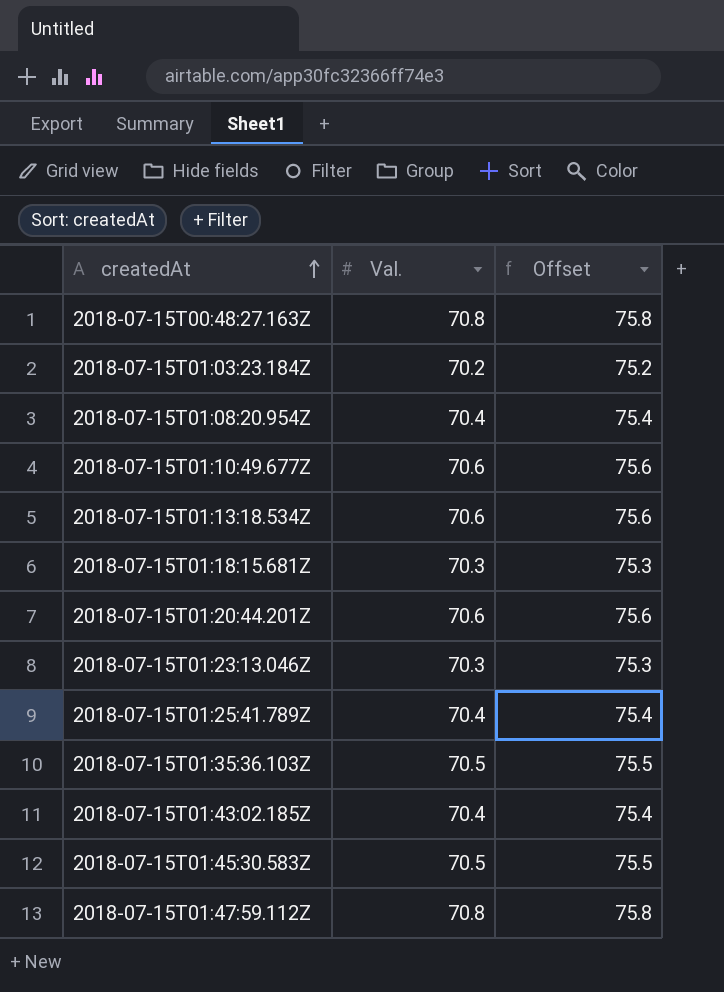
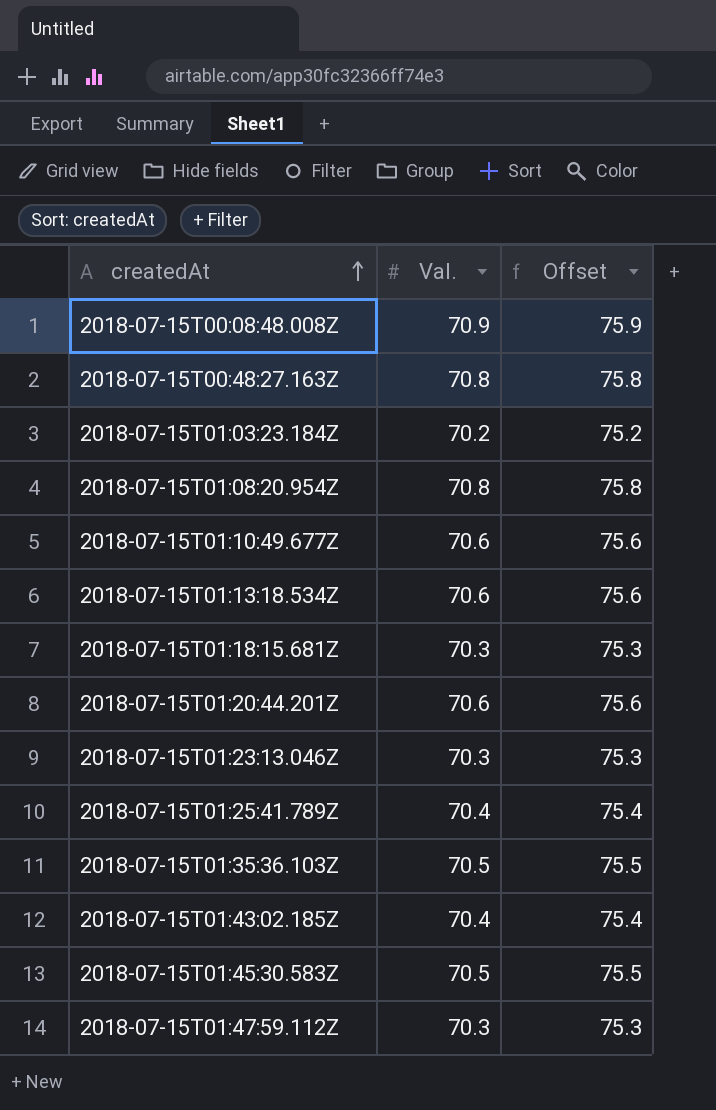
row 2018-07-15T00:08:48.008Z: none -> 70.9 | 75.9
2018-07-15T01:08:20.954Z | Val.: 70.4 -> 70.8
2018-07-15T01:08:20.954Z | Offset: 75.4 -> 75.8
2018-07-15T01:47:59.112Z | Val.: 70.8 -> 70.3
2018-07-15T01:47:59.112Z | Offset: 75.8 -> 75.3

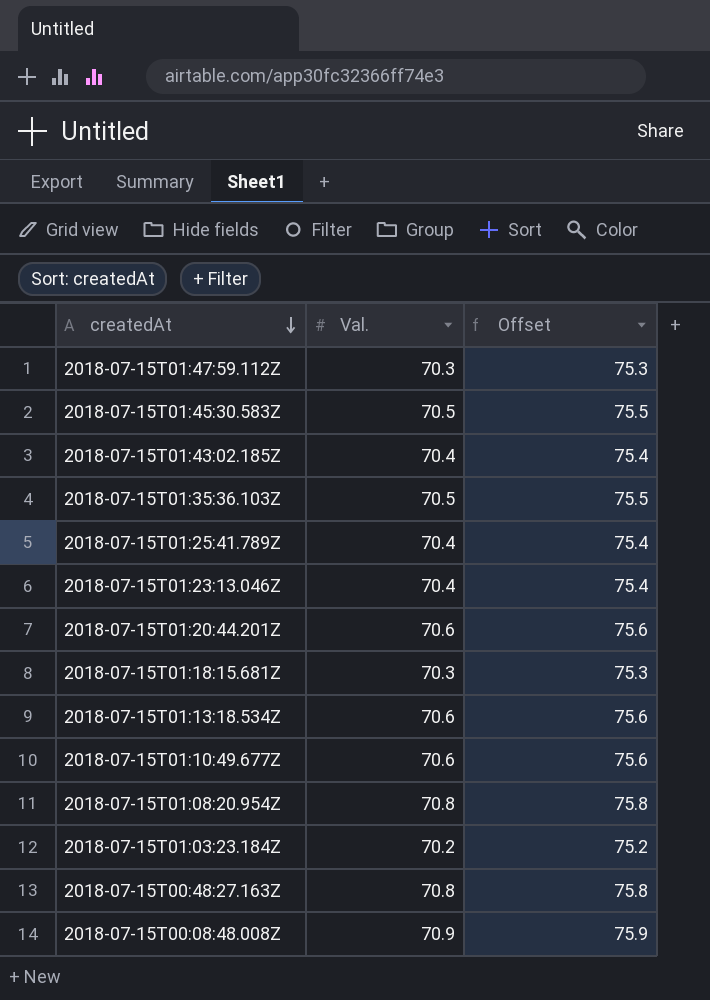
row order: createdAt ascending -> createdAt descending
2018-07-15T01:23:13.046Z | Val.: 70.3 -> 70.4
2018-07-15T01:23:13.046Z | Offset: 75.3 -> 75.4

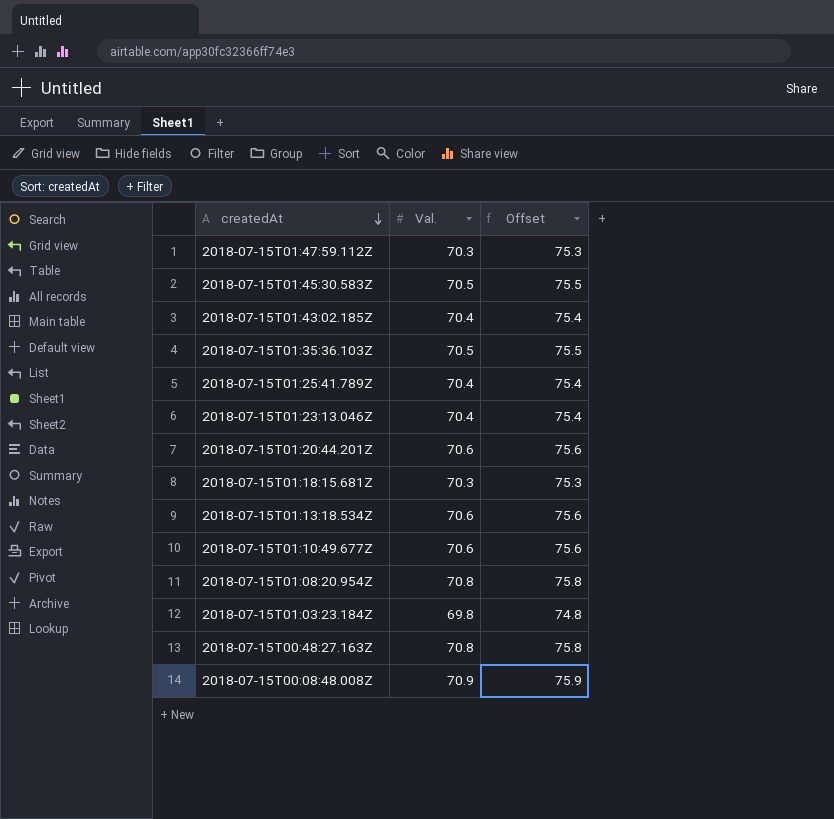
2018-07-15T01:03:23.184Z | Val.: 70.2 -> 69.8
2018-07-15T01:03:23.184Z | Offset: 75.2 -> 74.8

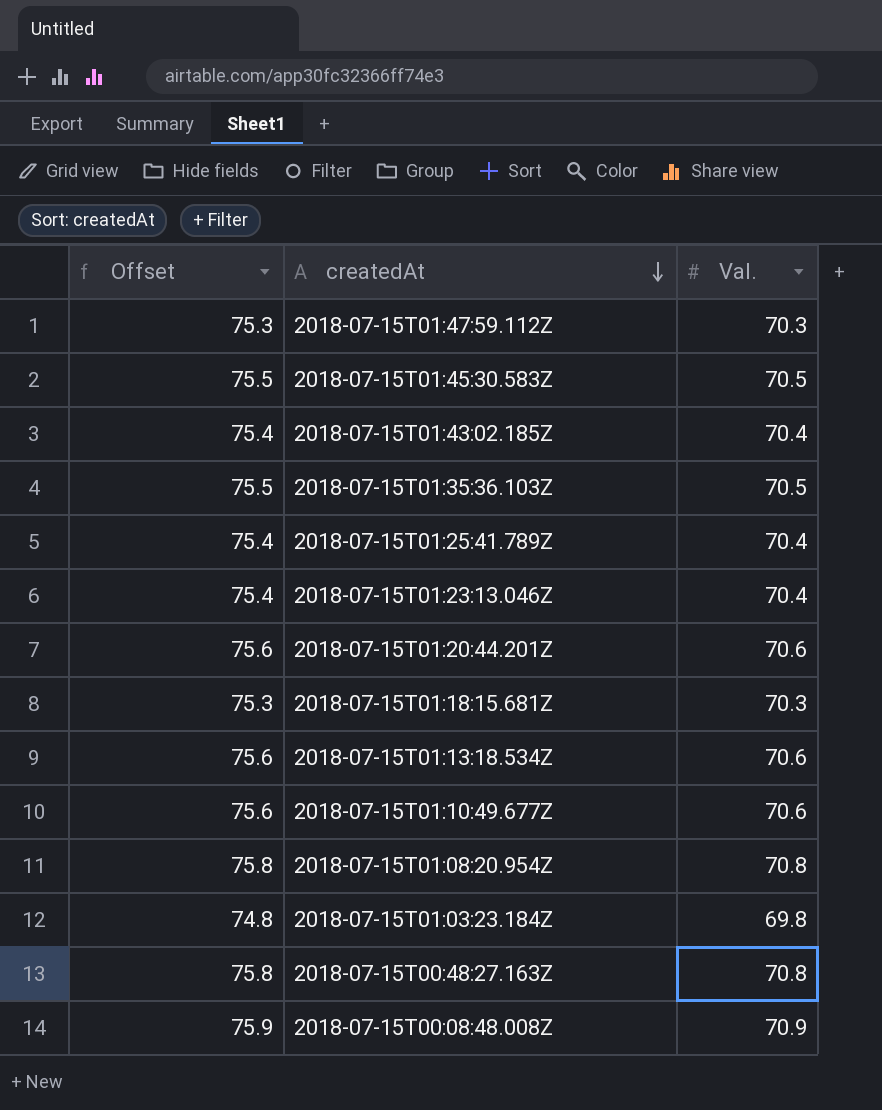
column Offset | position: 3 -> 1

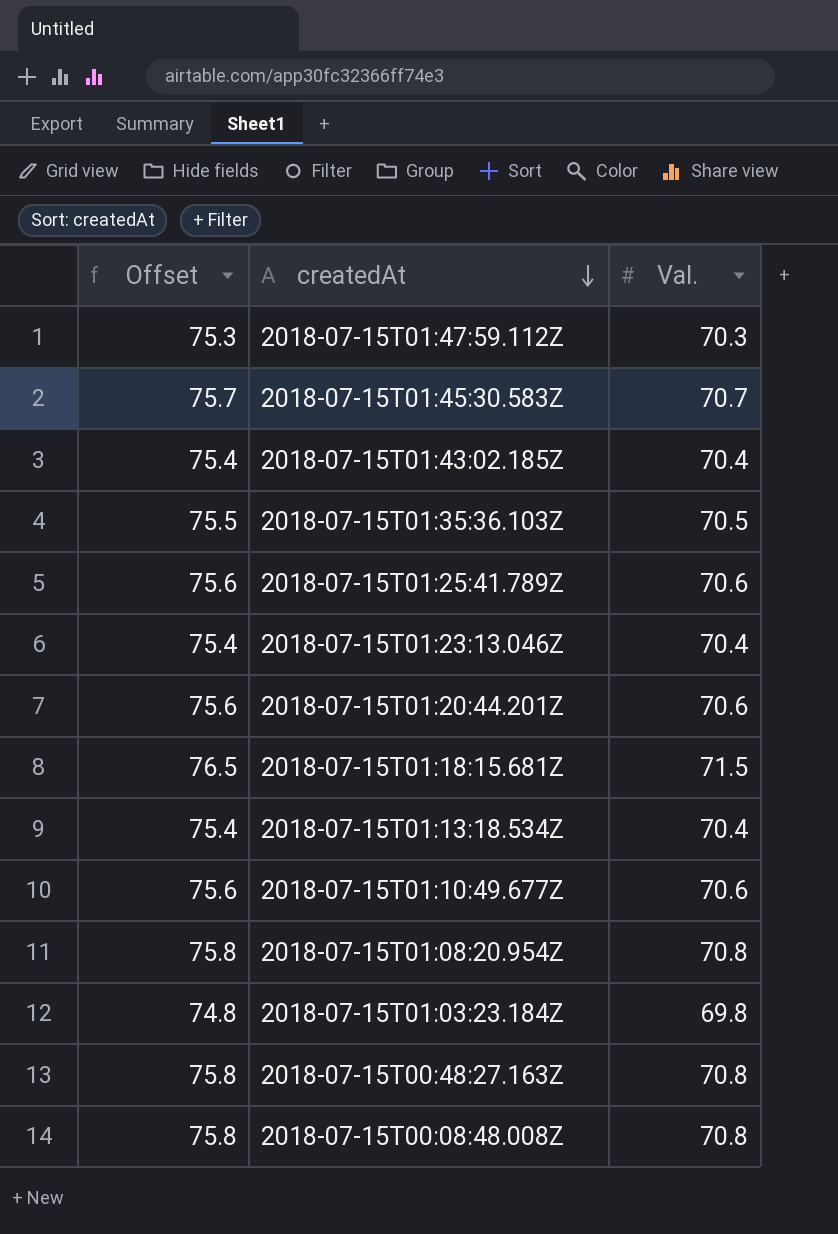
2018-07-15T01:45:30.583Z | Offset: 75.5 -> 75.7
2018-07-15T01:45:30.583Z | Val.: 70.5 -> 70.7
2018-07-15T01:25:41.789Z | Offset: 75.4 -> 75.6
2018-07-15T01:25:41.789Z | Val.: 70.4 -> 70.6
2018-07-15T01:18:15.681Z | Offset: 75.3 -> 76.5
2018-07-15T01:18:15.681Z | Val.: 70.3 -> 71.5
2018-07-15T01:13:18.534Z | Offset: 75.6 -> 75.4
2018-07-15T01:13:18.534Z | Val.: 70.6 -> 70.4
2018-07-15T00:08:48.008Z | Offset: 75.9 -> 75.8
2018-07-15T00:08:48.008Z | Val.: 70.9 -> 70.8

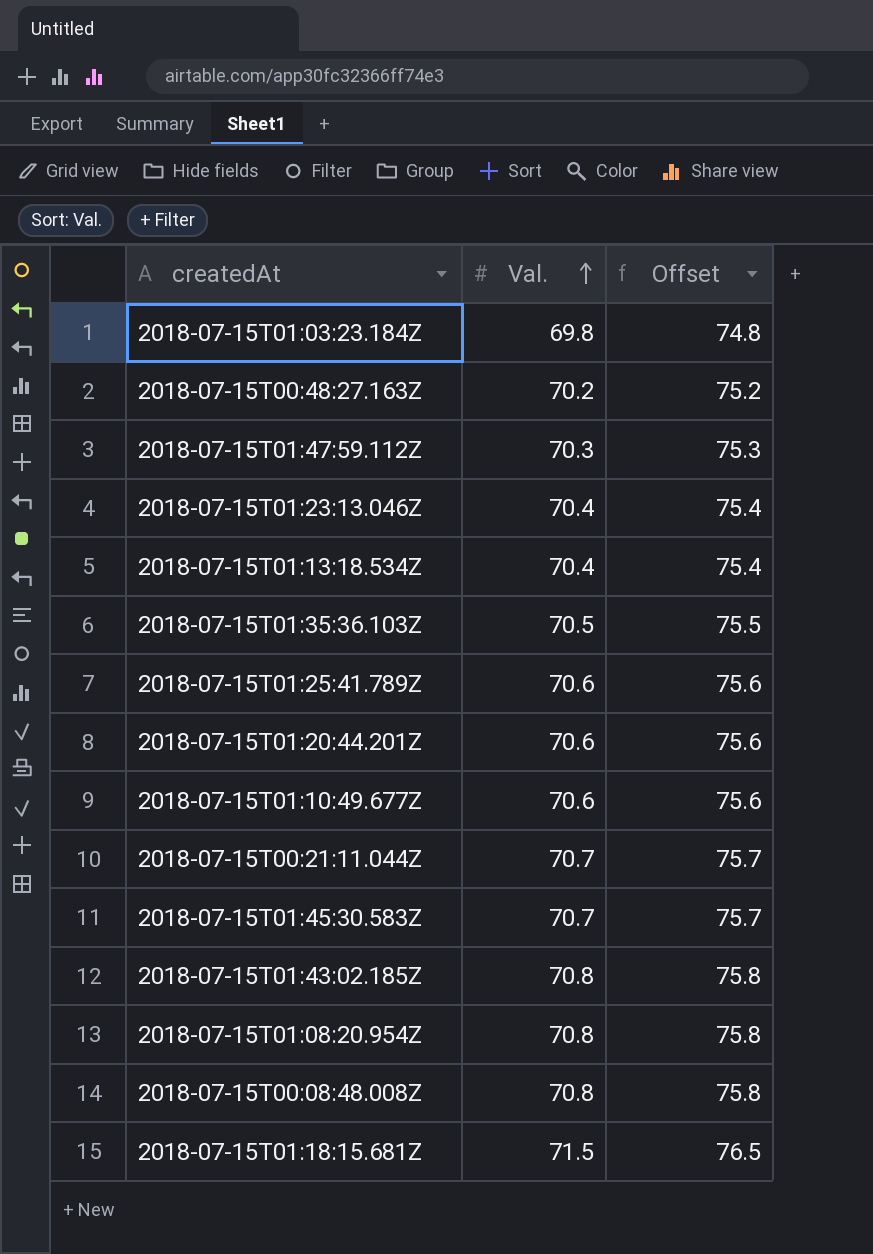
row order: createdAt descending -> Val. ascending
column Offset | position: 1 -> 3
2018-07-15T00:48:27.163Z | Val.: 70.8 -> 70.2
2018-07-15T00:48:27.163Z | Offset: 75.8 -> 75.2
row 2018-07-15T00:21:11.044Z: none -> 70.7 | 75.7
2018-07-15T01:43:02.185Z | Val.: 70.4 -> 70.8
2018-07-15T01:43:02.185Z | Offset: 75.4 -> 75.8

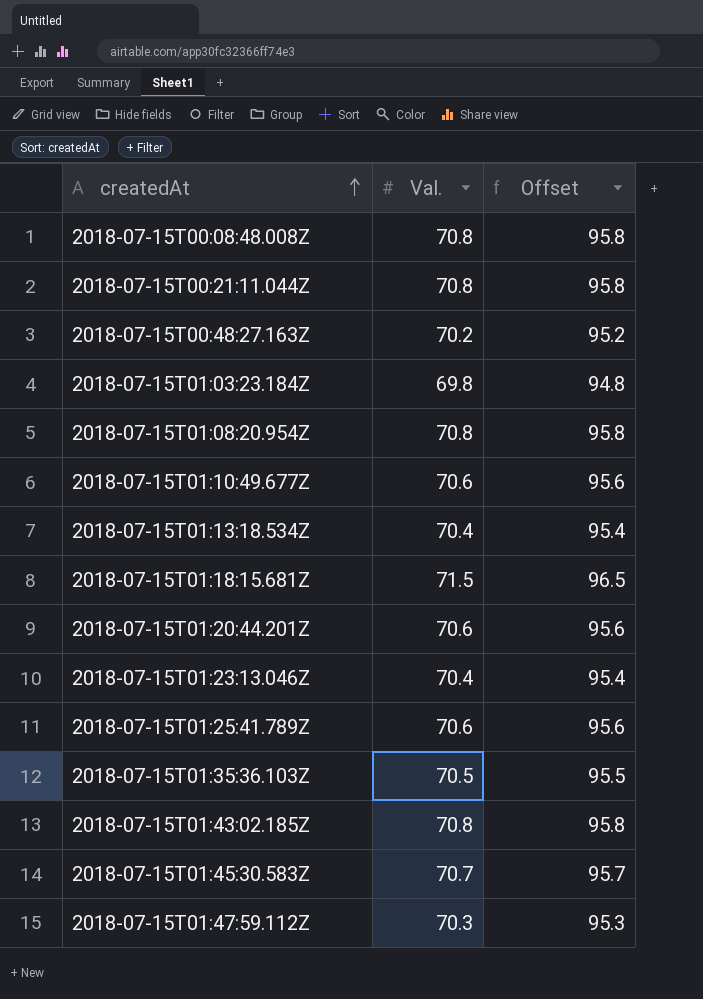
row order: Val. ascending -> createdAt ascending
column Offset | formula: [Val.] + 5 -> [Val.] + 25
2018-07-15T00:21:11.044Z | Val.: 70.7 -> 70.8

